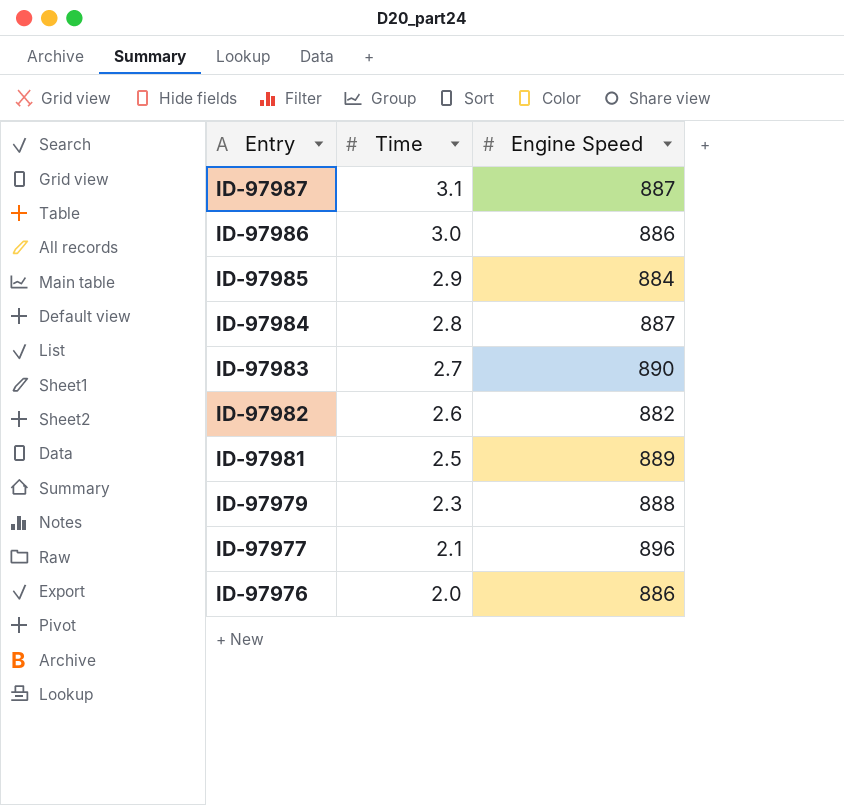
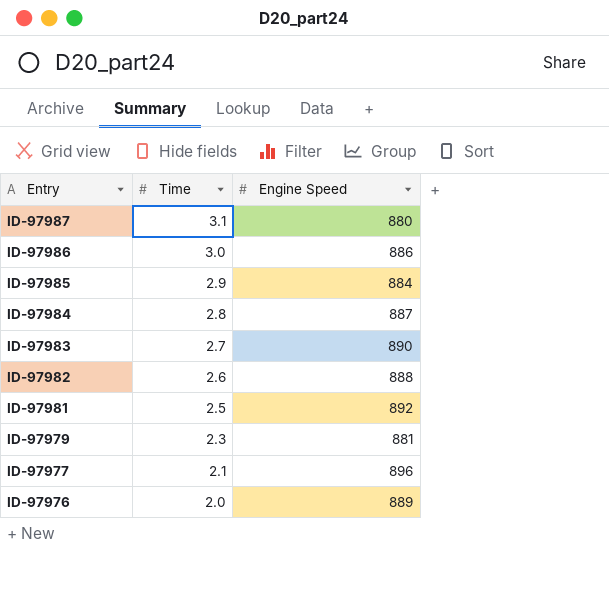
ID-97987 | Engine Speed: 887 -> 880
ID-97982 | Engine Speed: 882 -> 888
ID-97981 | Engine Speed: 889 -> 892
ID-97979 | Engine Speed: 888 -> 881
ID-97976 | Engine Speed: 886 -> 889

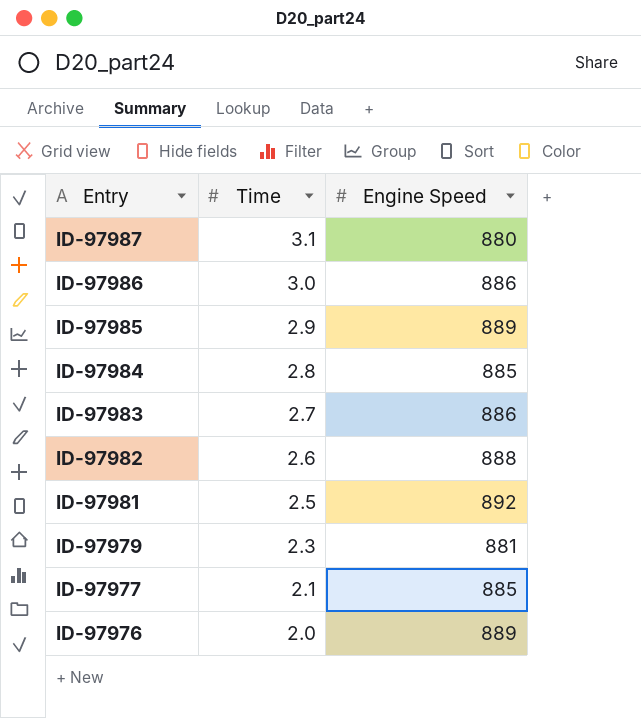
ID-97985 | Engine Speed: 884 -> 889
ID-97984 | Engine Speed: 887 -> 885
ID-97983 | Engine Speed: 890 -> 886
ID-97977 | Engine Speed: 896 -> 885

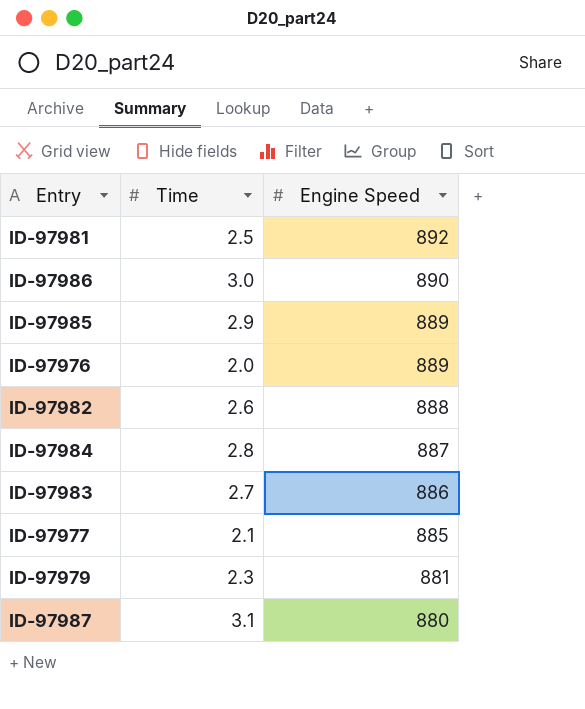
row order: Entry descending -> Engine Speed descending
ID-97986 | Engine Speed: 886 -> 890
ID-97984 | Engine Speed: 885 -> 887

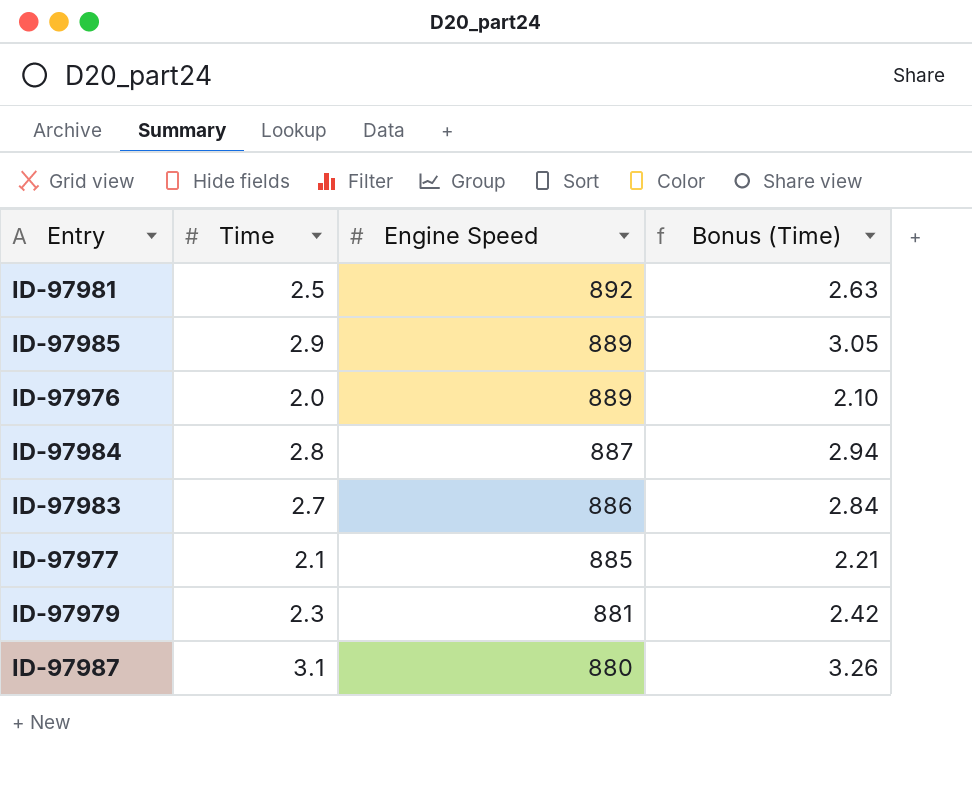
column Bonus (Time) | formula: none -> [Time] * 1.05
row ID-97986: 3.0 | 890 -> none
row ID-97982: 2.6 | 888 -> none

